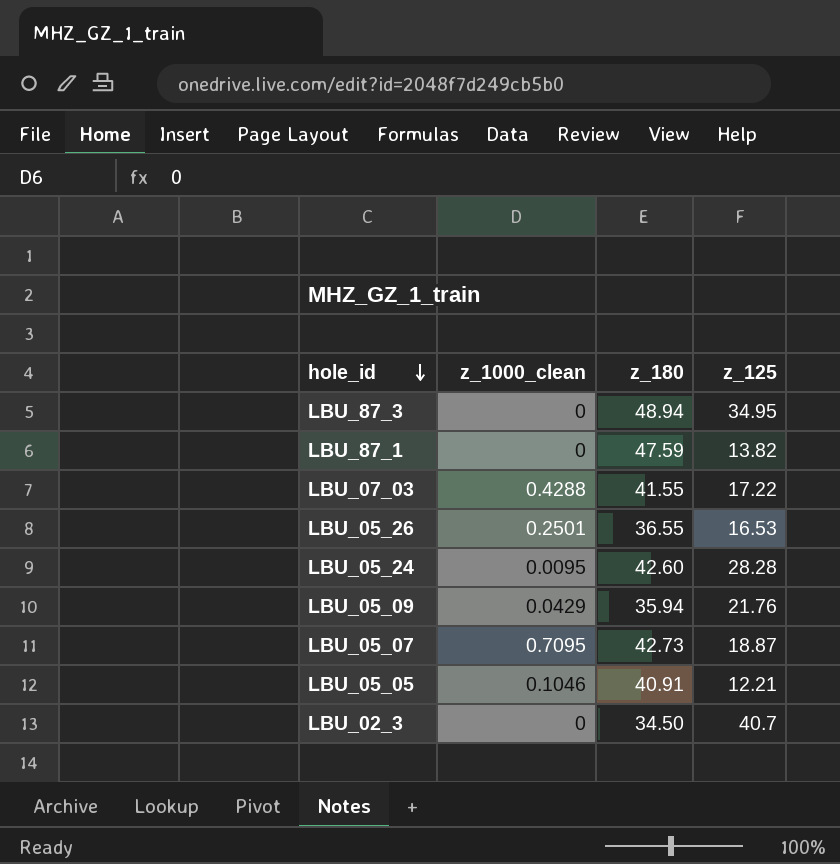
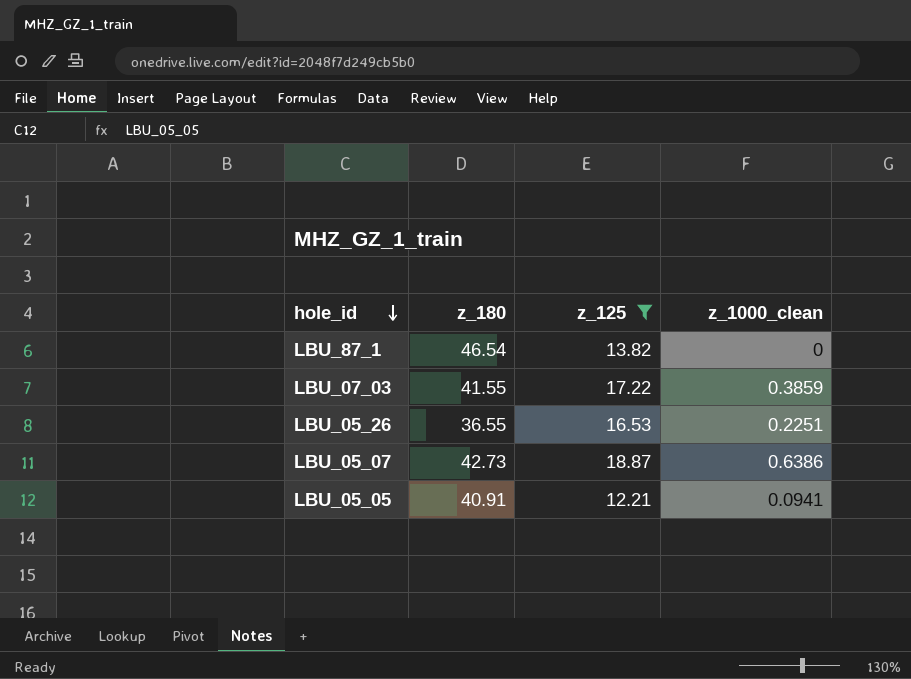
filter: none -> z_125 <= 18.87
column z_1000_clean | position: 2 -> 4
LBU_87_1 | z_180: 47.59 -> 46.54
LBU_07_03 | z_1000_clean: 0.4288 -> 0.3859
LBU_05_26 | z_1000_clean: 0.2501 -> 0.2251
LBU_05_07 | z_1000_clean: 0.7095 -> 0.6386
LBU_05_05 | z_1000_clean: 0.1046 -> 0.0941

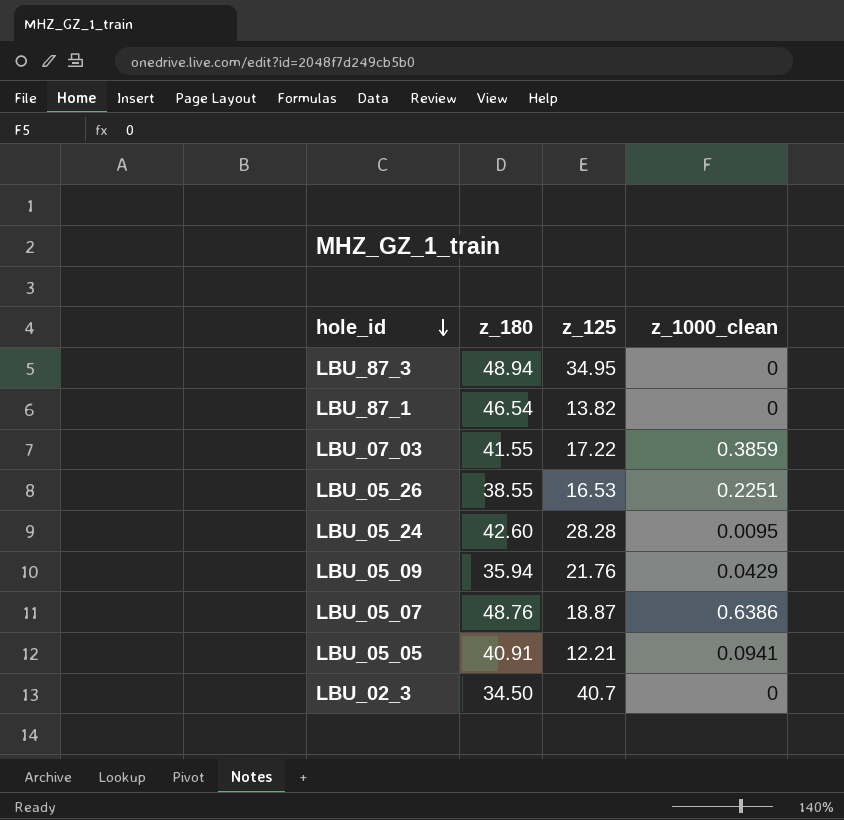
filter: z_125 <= 18.87 -> none
LBU_05_26 | z_180: 36.55 -> 38.55
LBU_05_07 | z_180: 42.73 -> 48.76

